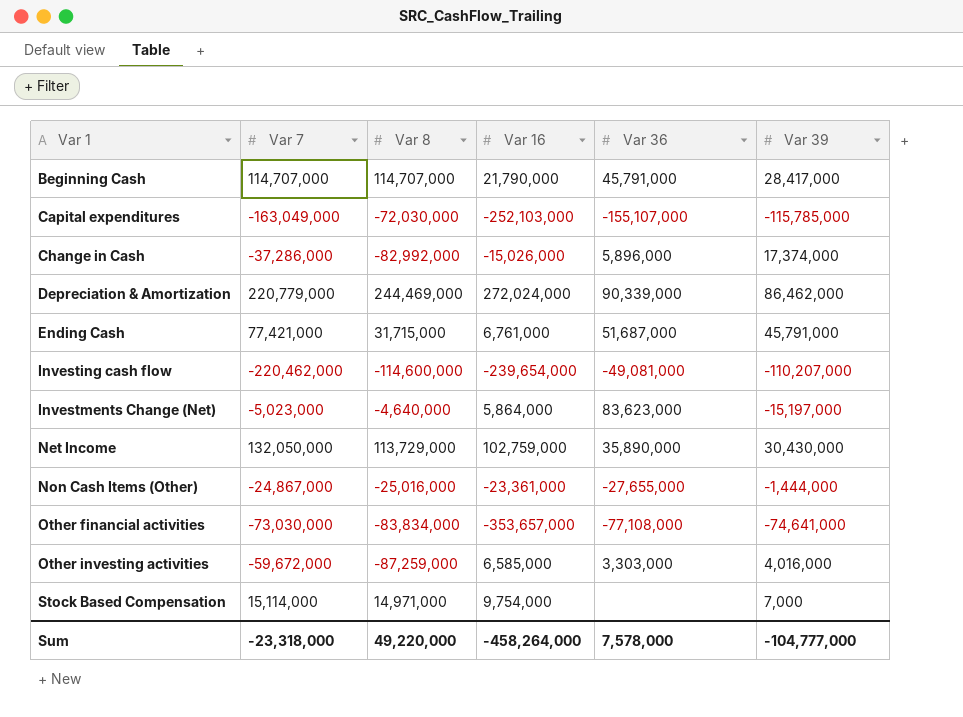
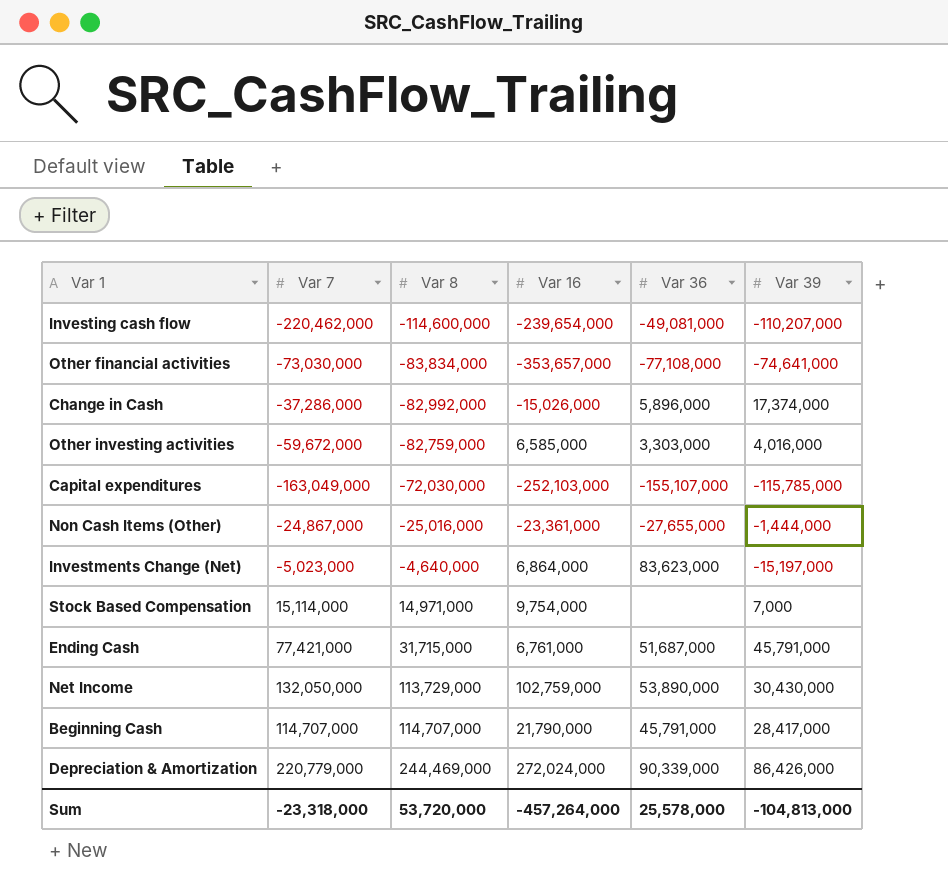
row order: Var 1 ascending -> Var 8 ascending
Other investing activities | Var 8: -87,259,000 -> -82,759,000
Investments Change (Net) | Var 16: 5,864,000 -> 6,864,000
Net Income | Var 36: 35,890,000 -> 53,890,000
Depreciation & Amortization | Var 39: 86,462,000 -> 86,426,000
Sum | Var 8: 49,220,000 -> 53,720,000
Sum | Var 16: -458,264,000 -> -457,264,000
Sum | Var 36: 7,578,000 -> 25,578,000
Sum | Var 39: -104,777,000 -> -104,813,000

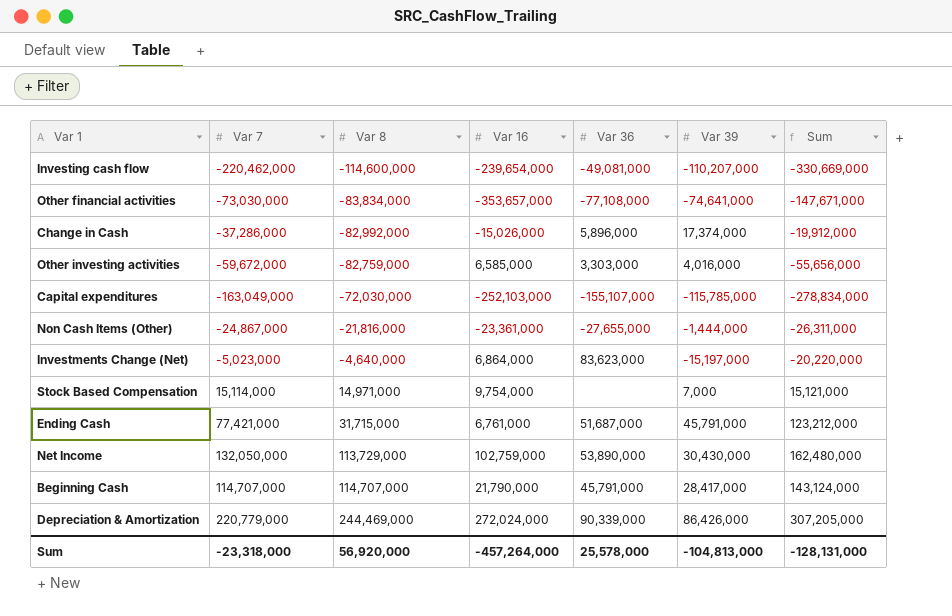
column Sum | formula: none -> [Var 7] + [Var 39]
Non Cash Items (Other) | Var 8: -25,016,000 -> -21,816,000
Sum | Var 8: 53,720,000 -> 56,920,000

